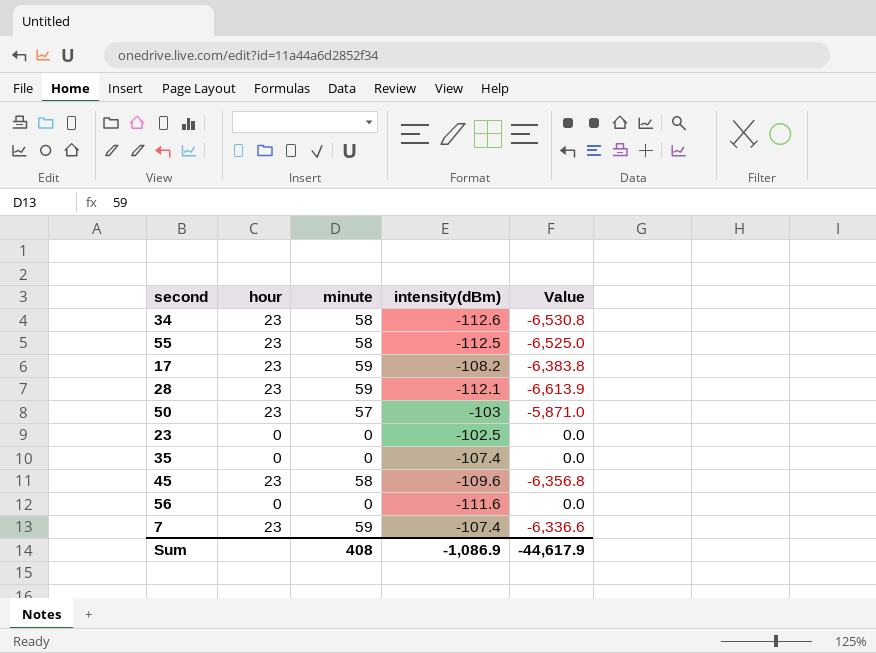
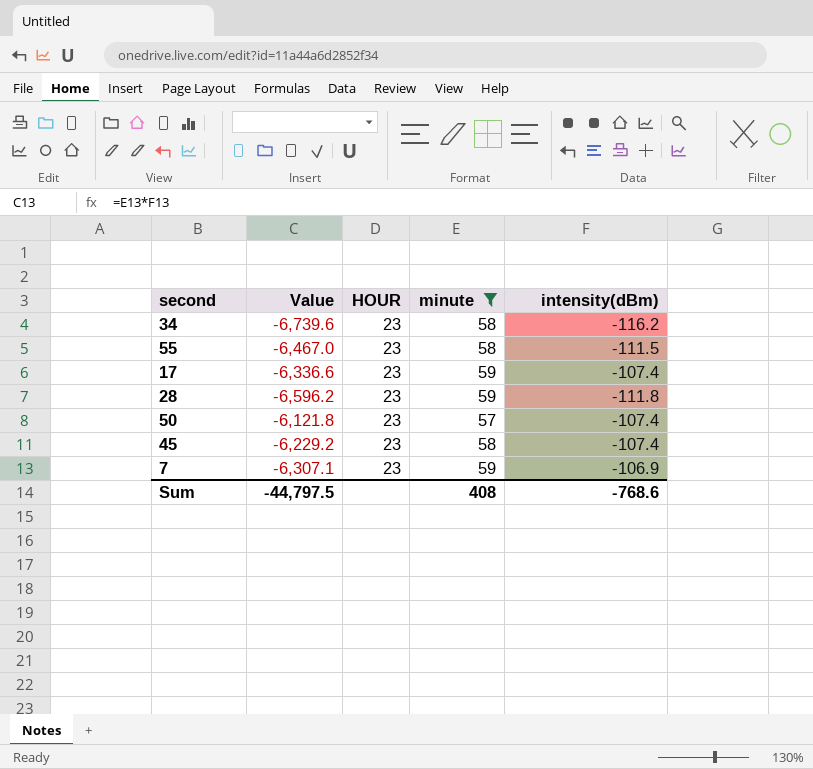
filter: none -> minute != 0
column Value | position: 5 -> 2
column name: hour -> HOUR
34 | Value: -6,530.8 -> -6,739.6
34 | intensity(dBm): -112.6 -> -116.2
55 | Value: -6,525.0 -> -6,467.0
55 | intensity(dBm): -112.5 -> -111.5
17 | Value: -6,383.8 -> -6,336.6
17 | intensity(dBm): -108.2 -> -107.4
28 | Value: -6,613.9 -> -6,596.2
28 | intensity(dBm): -112.1 -> -111.8
50 | Value: -5,871.0 -> -6,121.8
50 | intensity(dBm): -103 -> -107.4
45 | Value: -6,356.8 -> -6,229.2
45 | intensity(dBm): -109.6 -> -107.4
7 | Value: -6,336.6 -> -6,307.1
7 | intensity(dBm): -107.4 -> -106.9
Sum | Value: -44,617.9 -> -44,797.5
Sum | intensity(dBm): -1,086.9 -> -768.6

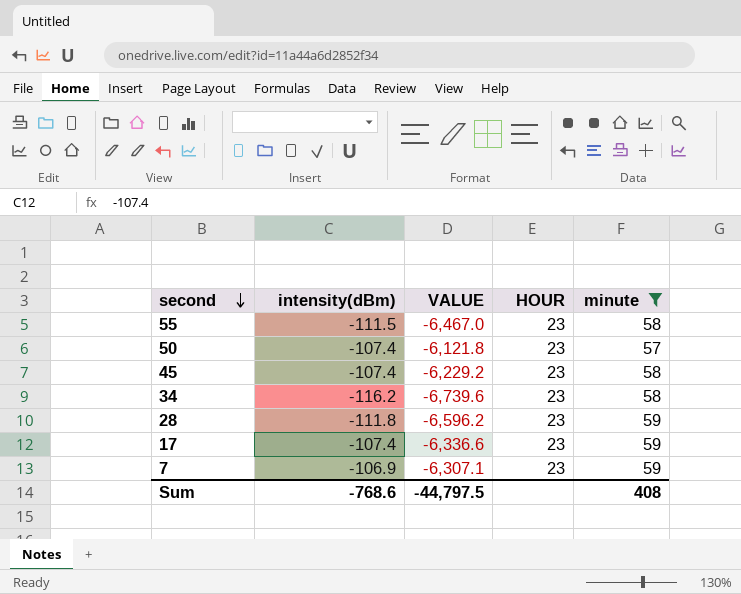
row order: none -> second descending
column intensity(dBm) | position: 5 -> 2
column name: Value -> VALUE

